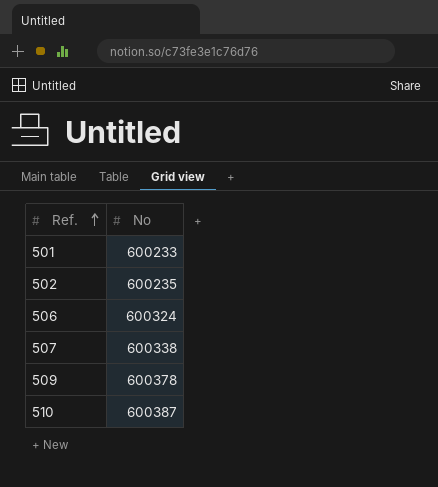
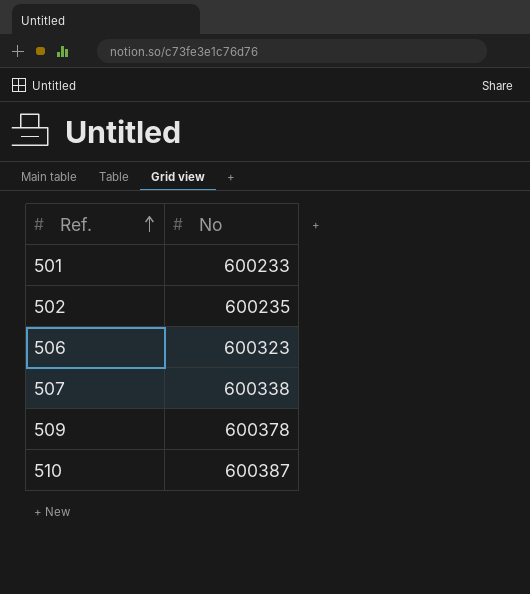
506 | No: 600324 -> 600323

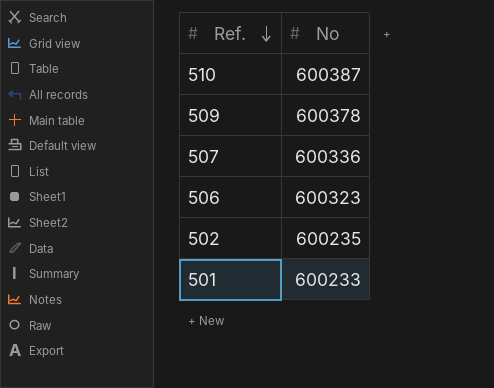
row order: Ref. ascending -> Ref. descending
507 | No: 600338 -> 600336

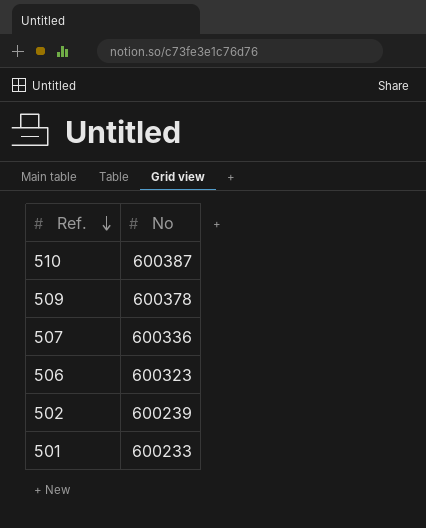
502 | No: 600235 -> 600239

